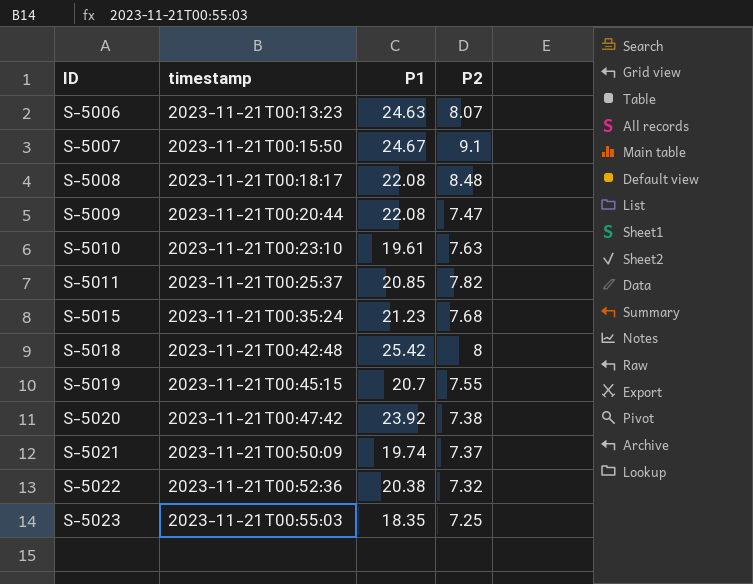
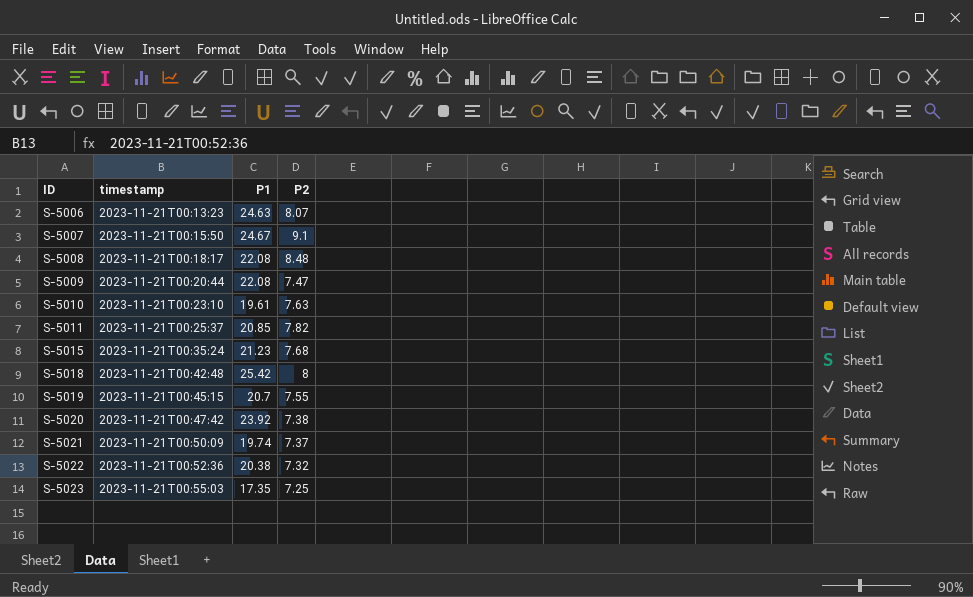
S-5023 | P1: 18.35 -> 17.35

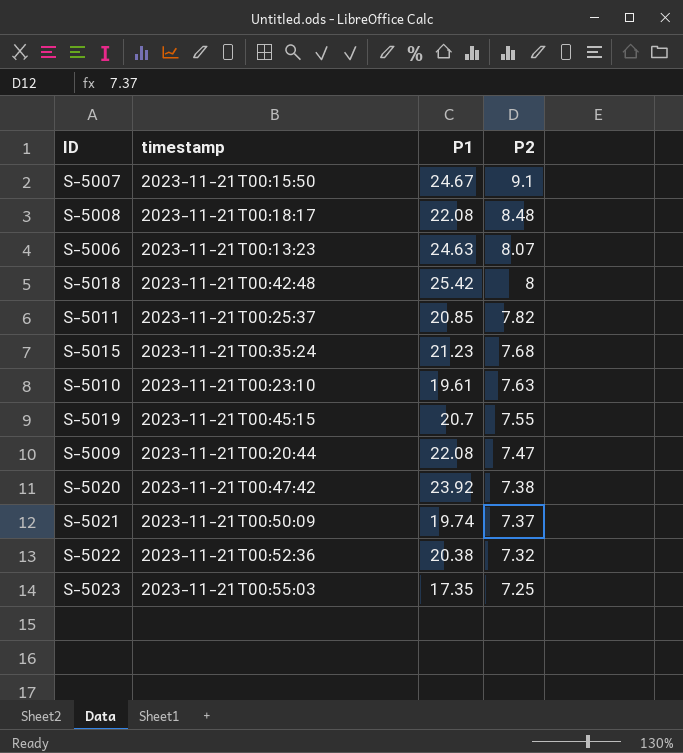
row order: ID ascending -> P2 descending

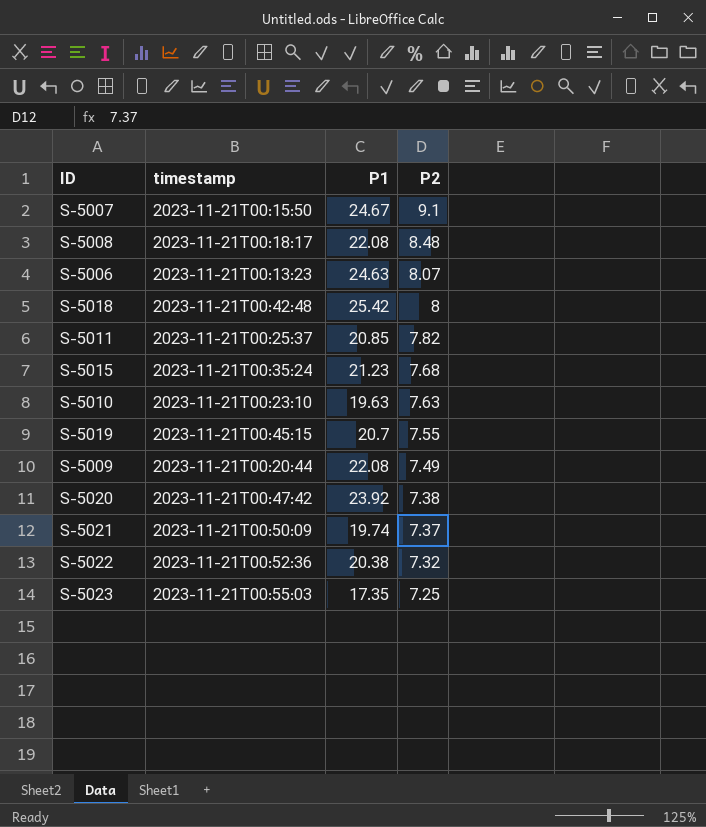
S-5010 | P1: 19.61 -> 19.63
S-5009 | P2: 7.47 -> 7.49

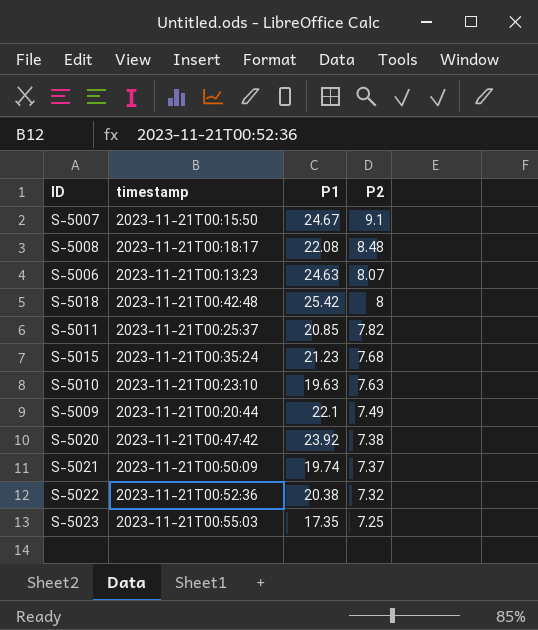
row S-5019: 2023-11-21T00:45:15 | 20.7 | 7.55 -> none
S-5009 | P1: 22.08 -> 22.1

